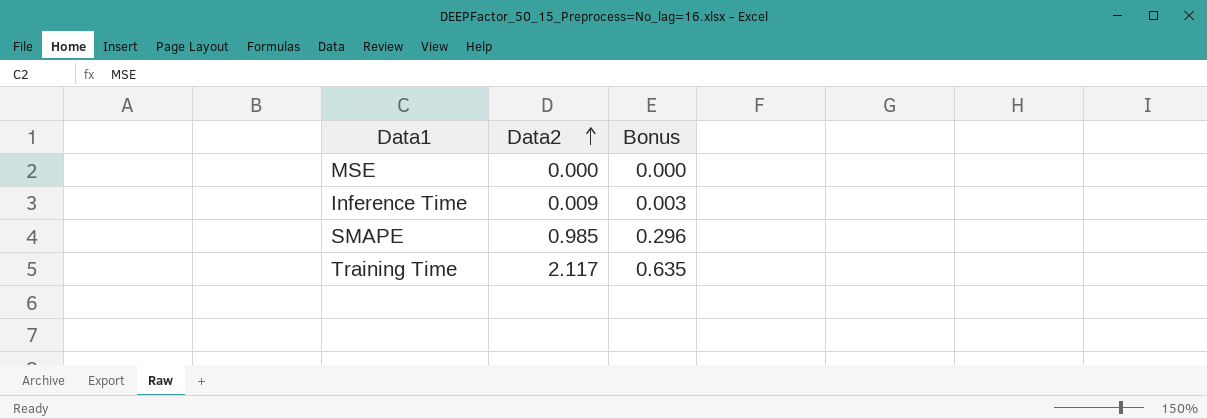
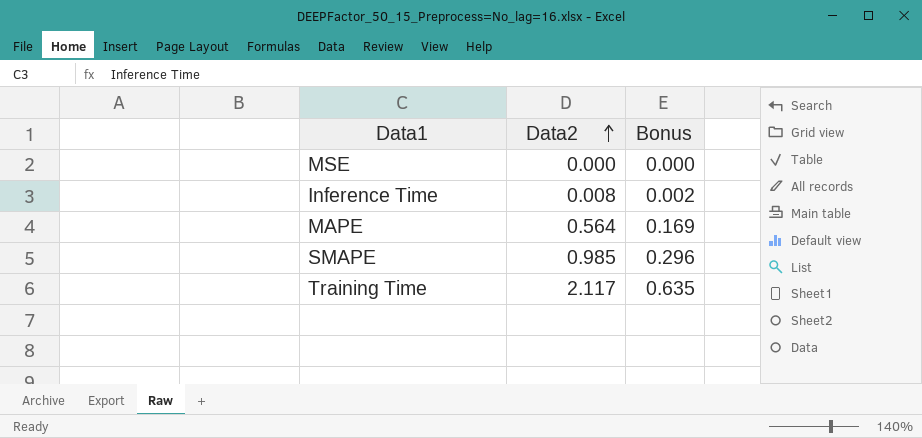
Inference Time | Data2: 0.009 -> 0.008
Inference Time | Bonus: 0.003 -> 0.002
row MAPE: none -> 0.564 | 0.169

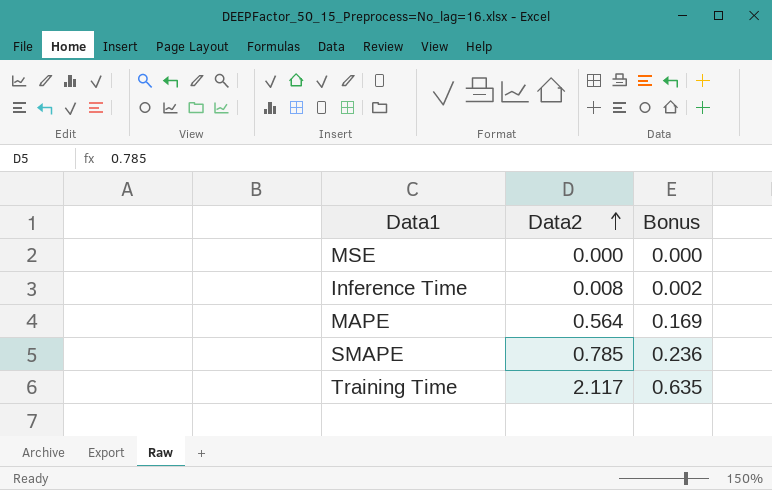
SMAPE | Data2: 0.985 -> 0.785
SMAPE | Bonus: 0.296 -> 0.236

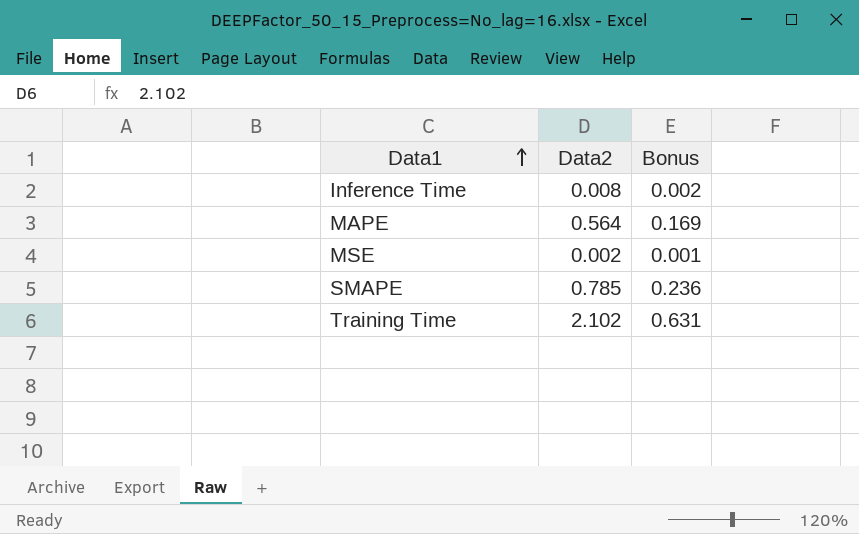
row order: Data2 ascending -> Data1 ascending
MSE | Data2: 0.000 -> 0.002
MSE | Bonus: 0.000 -> 0.001
Training Time | Data2: 2.117 -> 2.102
Training Time | Bonus: 0.635 -> 0.631

